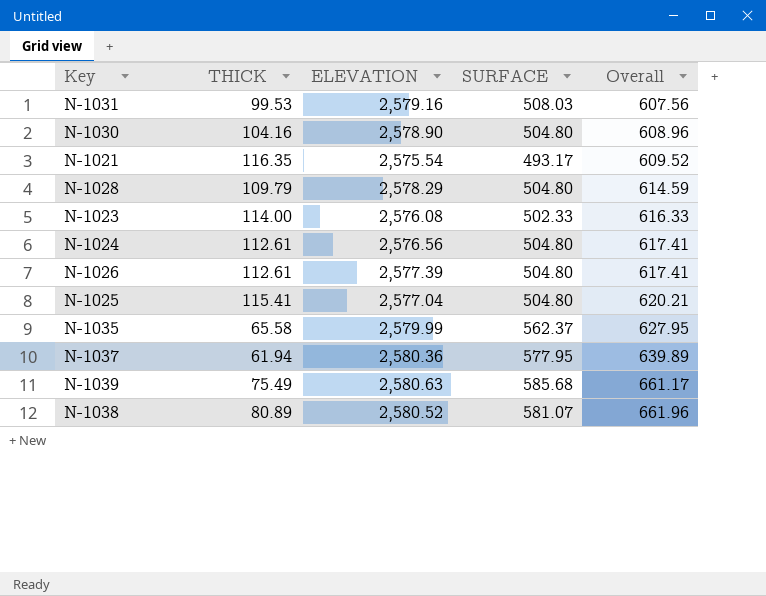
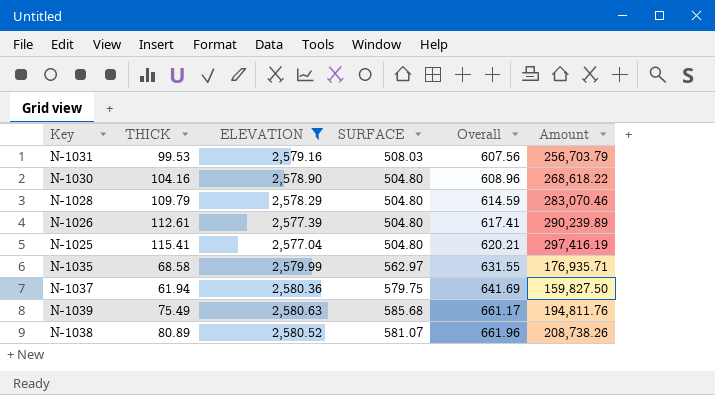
filter: none -> ELEVATION >= 2,577.04
column Amount | formula: none -> [THICK] * [ELEVATION]
N-1035 | THICK: 65.58 -> 68.58
N-1035 | SURFACE: 562.37 -> 562.97
N-1035 | Overall: 627.95 -> 631.55
N-1037 | SURFACE: 577.95 -> 579.75
N-1037 | Overall: 639.89 -> 641.69

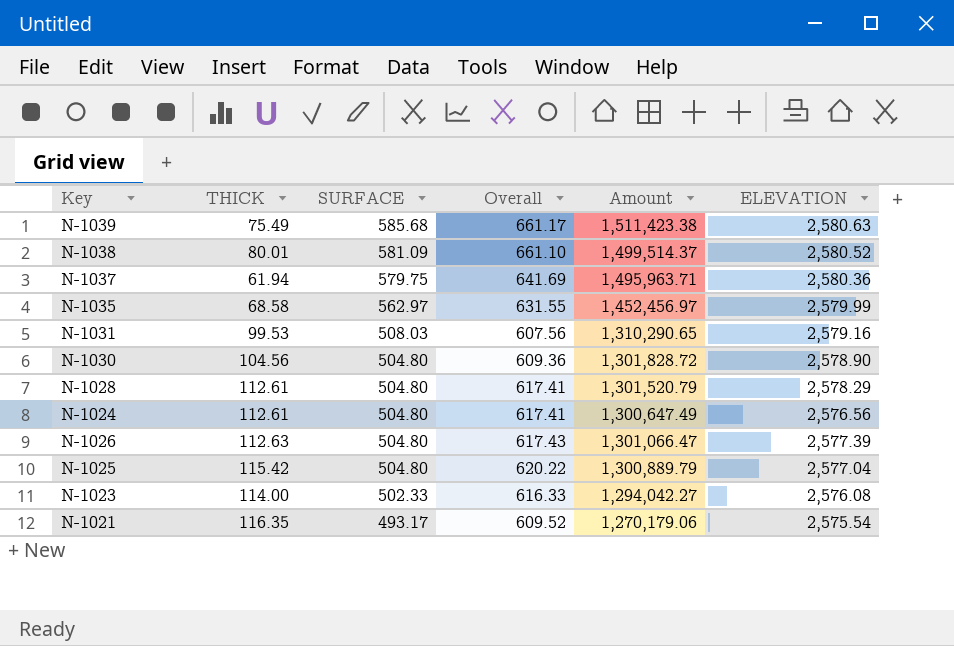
filter: ELEVATION >= 2,577.04 -> none
row order: Overall ascending -> SURFACE descending
column Amount | formula: [THICK] * [ELEVATION] -> [SURFACE] * [ELEVATION]
column ELEVATION | position: 3 -> 6
N-1038 | THICK: 80.89 -> 80.01
N-1038 | SURFACE: 581.07 -> 581.09
N-1038 | Overall: 661.96 -> 661.10
N-1030 | THICK: 104.16 -> 104.56
N-1030 | Overall: 608.96 -> 609.36
N-1028 | THICK: 109.79 -> 112.61
N-1028 | Overall: 614.59 -> 617.41
N-1026 | THICK: 112.61 -> 112.63
N-1026 | Overall: 617.41 -> 617.43
N-1025 | THICK: 115.41 -> 115.42
N-1025 | Overall: 620.21 -> 620.22

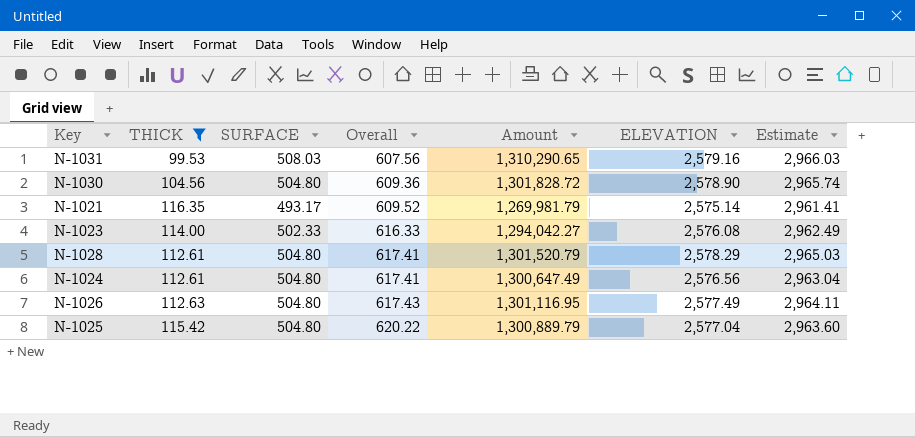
filter: none -> THICK >= 99.53
row order: SURFACE descending -> Overall ascending
column Estimate | formula: none -> [ELEVATION] * 1.15
N-1021 | Amount: 1,270,179.06 -> 1,269,981.79
N-1021 | ELEVATION: 2,575.54 -> 2,575.14
N-1026 | Amount: 1,301,066.47 -> 1,301,116.95
N-1026 | ELEVATION: 2,577.39 -> 2,577.49

